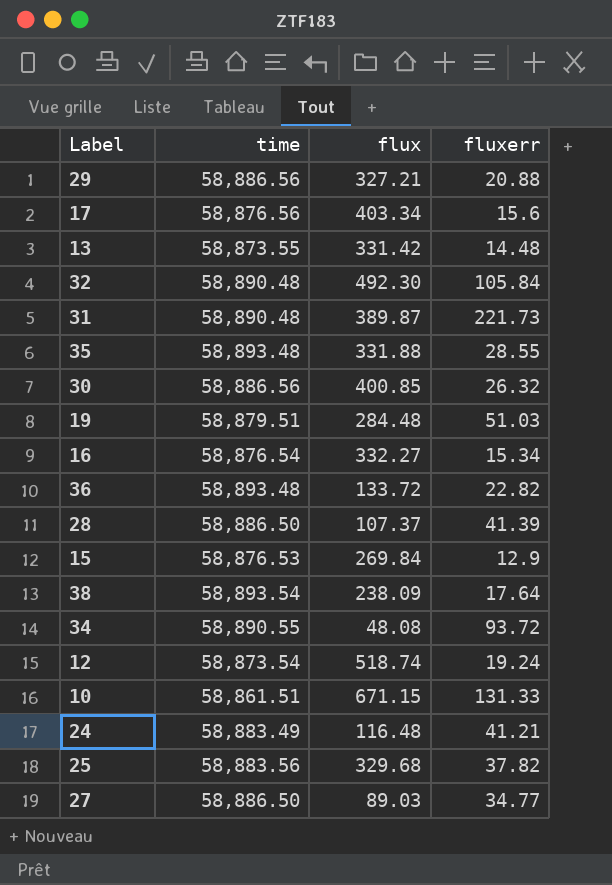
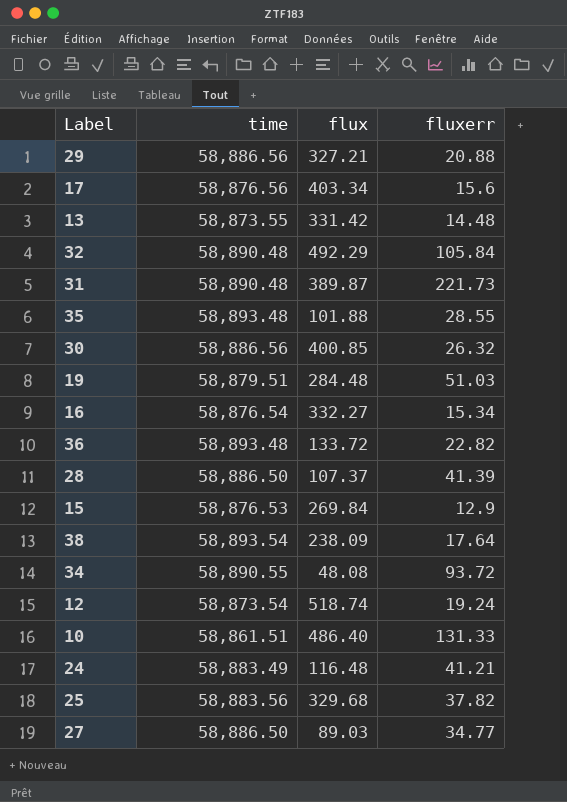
32 | flux: 492.30 -> 492.29
35 | flux: 331.88 -> 101.88
10 | flux: 671.15 -> 486.40

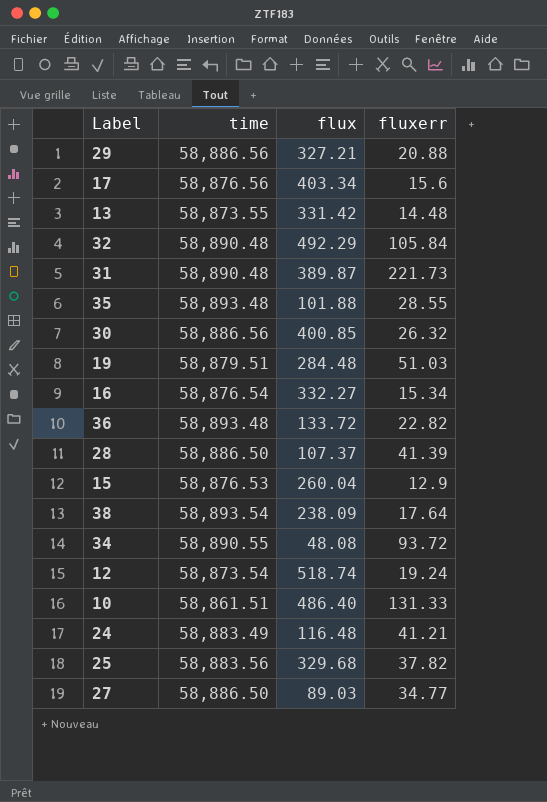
15 | flux: 269.84 -> 260.04

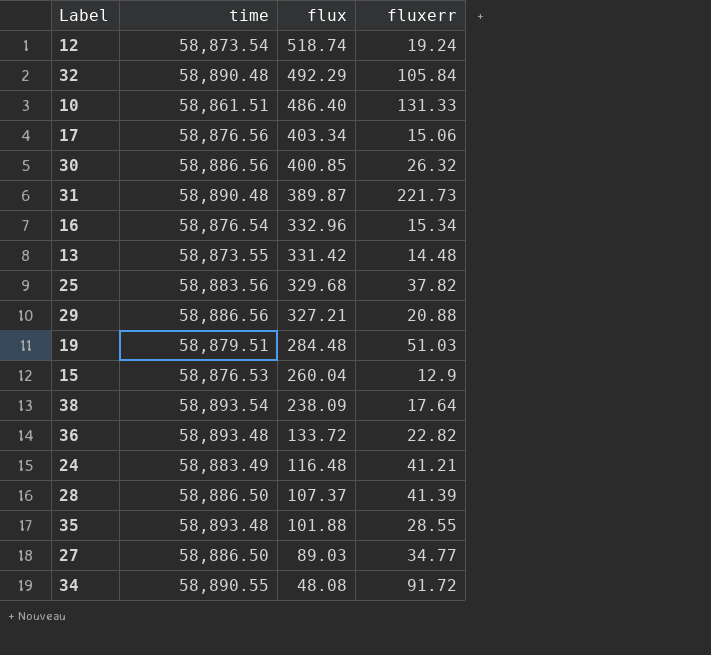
row order: none -> flux descending
17 | fluxerr: 15.6 -> 15.06
16 | flux: 332.27 -> 332.96
34 | fluxerr: 93.72 -> 91.72

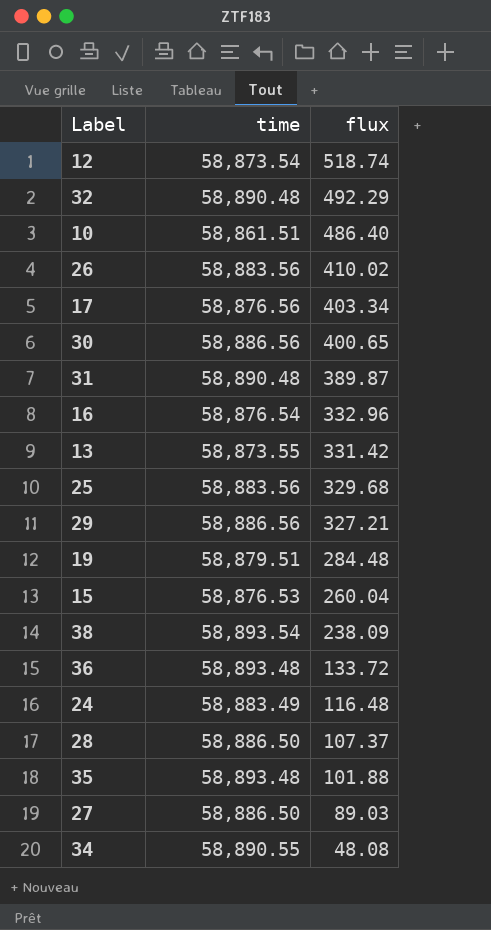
column fluxerr | position: 4 -> none
row 26: none -> 58,883.56 | 410.02
30 | flux: 400.85 -> 400.65

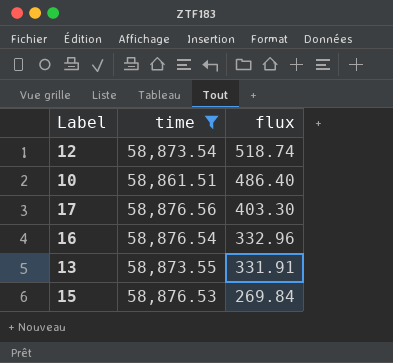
filter: none -> time <= 58,876.56
17 | flux: 403.34 -> 403.30
13 | flux: 331.42 -> 331.91
15 | flux: 260.04 -> 269.84

